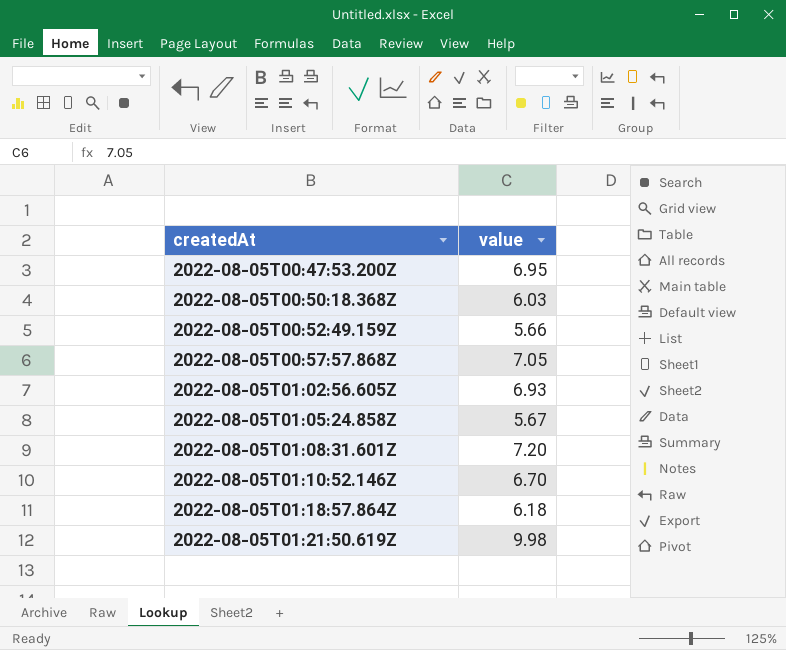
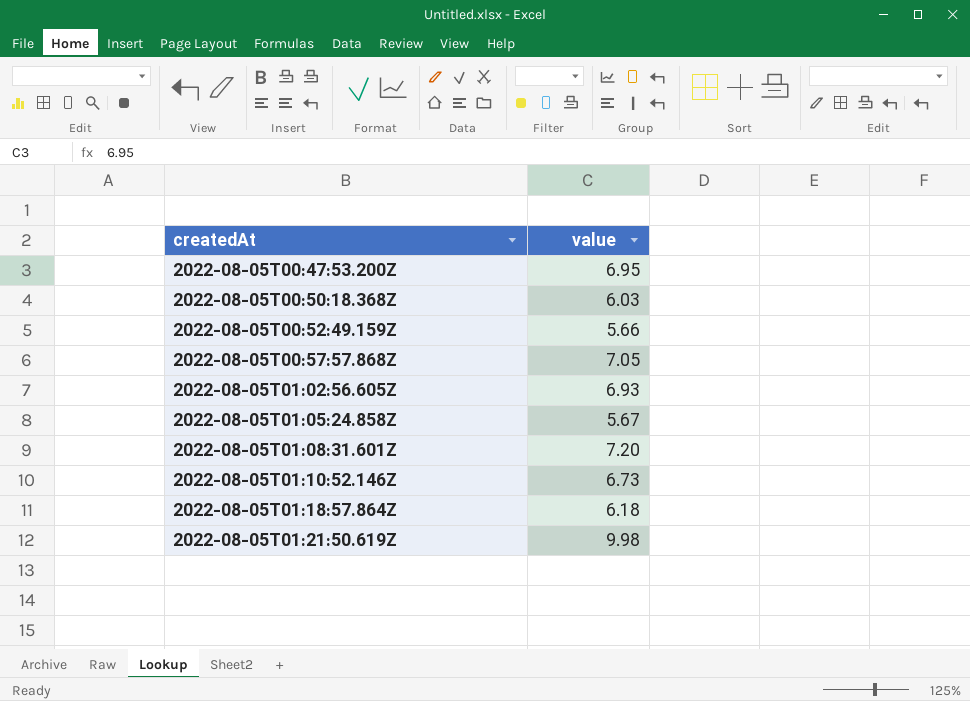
2022-08-05T01:10:52.146Z | value: 6.70 -> 6.73

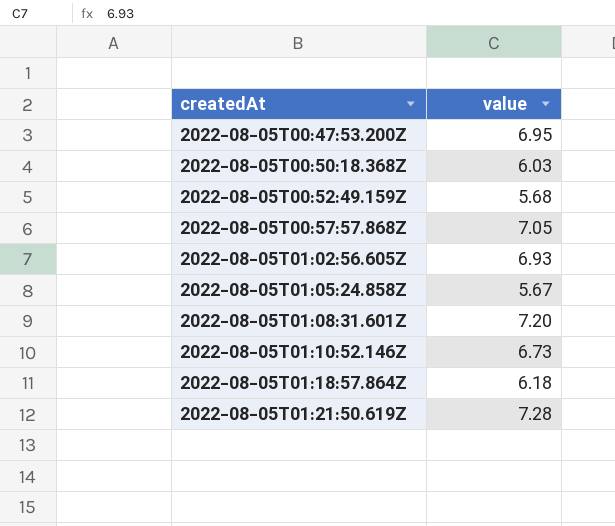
2022-08-05T00:52:49.159Z | value: 5.66 -> 5.68
2022-08-05T01:21:50.619Z | value: 9.98 -> 7.28

